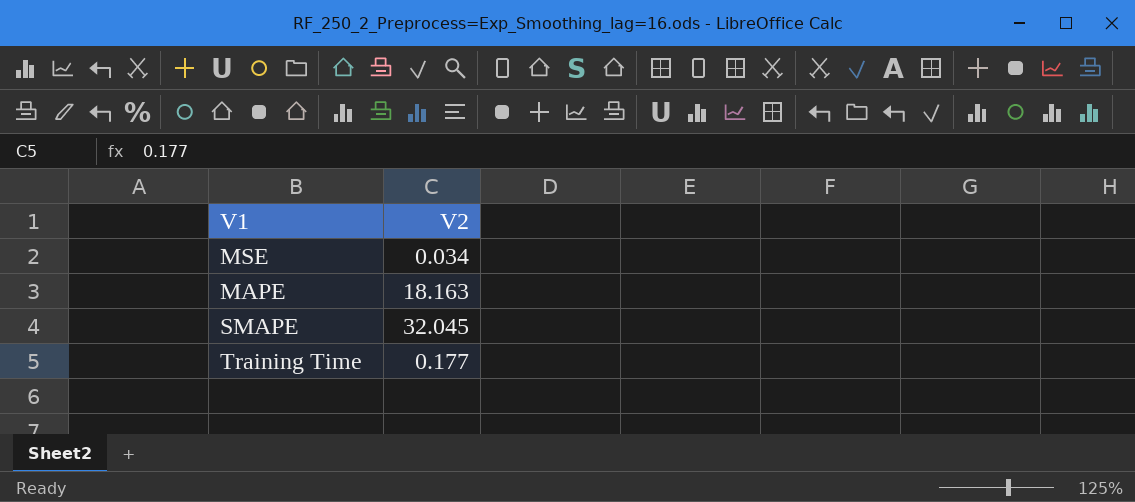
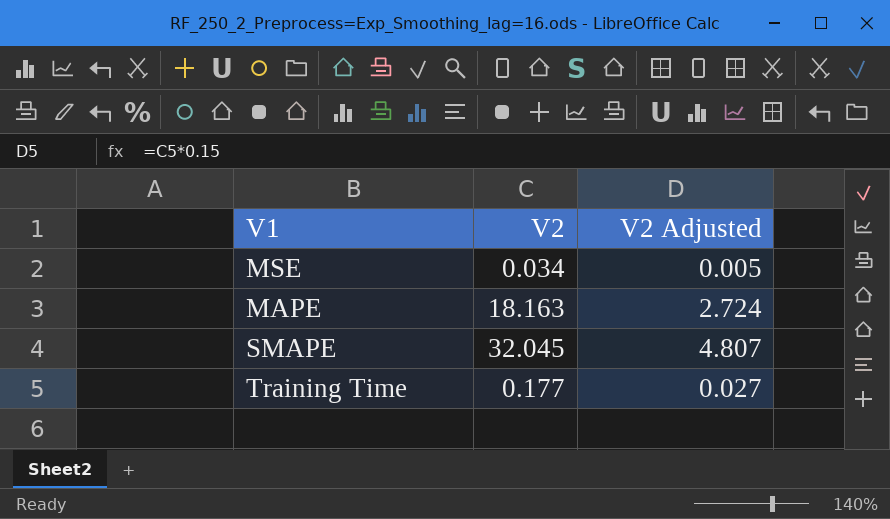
column V2 Adjusted | formula: none -> [V2] * 0.15

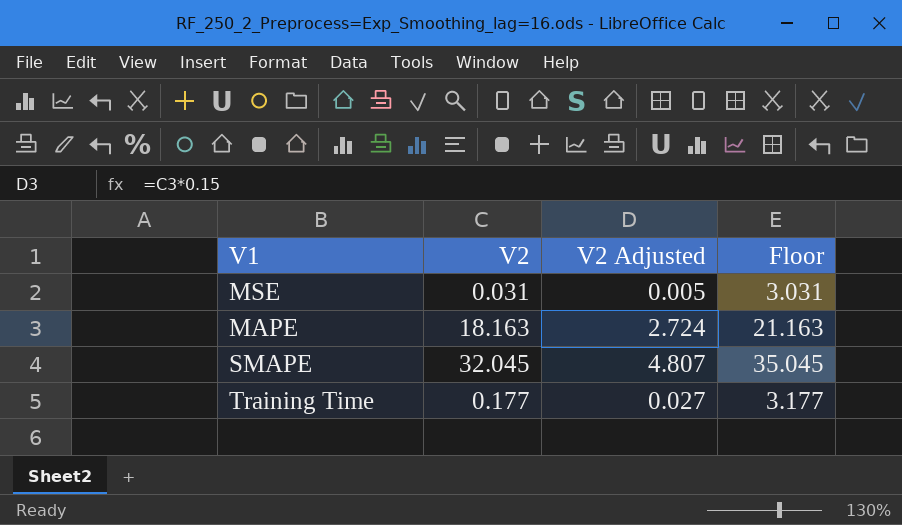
column Floor | formula: none -> [V2] + 3
MSE | V2: 0.034 -> 0.031

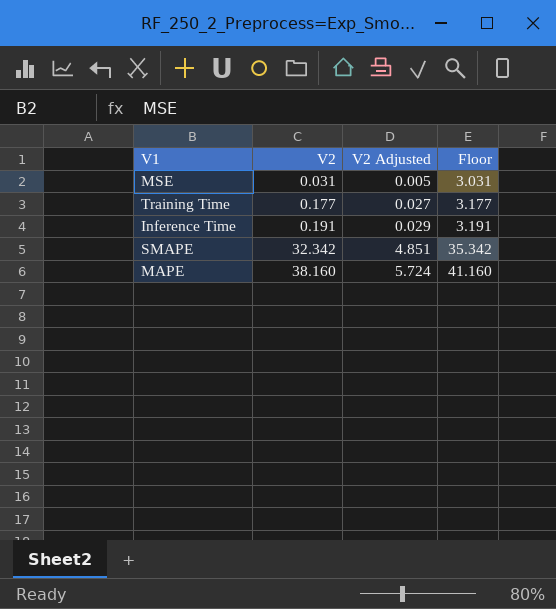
row order: none -> V2 ascending
row Inference Time: none -> 0.191 | 0.029 | 3.191
SMAPE | V2: 32.045 -> 32.342
SMAPE | V2 Adjusted: 4.807 -> 4.851
SMAPE | Floor: 35.045 -> 35.342
MAPE | V2: 18.163 -> 38.160
MAPE | V2 Adjusted: 2.724 -> 5.724
MAPE | Floor: 21.163 -> 41.160

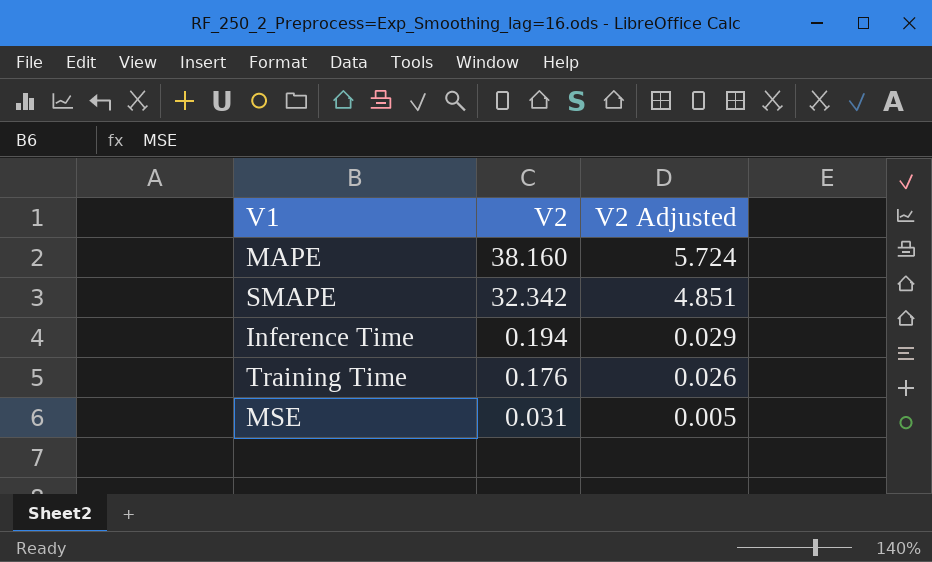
row order: V2 ascending -> V2 descending
column Floor | formula: [V2] + 3 -> none
Inference Time | V2: 0.191 -> 0.194
Training Time | V2: 0.177 -> 0.176
Training Time | V2 Adjusted: 0.027 -> 0.026

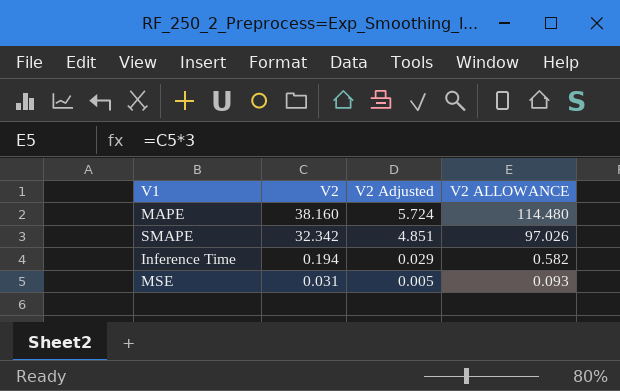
column V2 ALLOWANCE | formula: none -> [V2] * 3
row Training Time: 0.176 | 0.026 -> none

